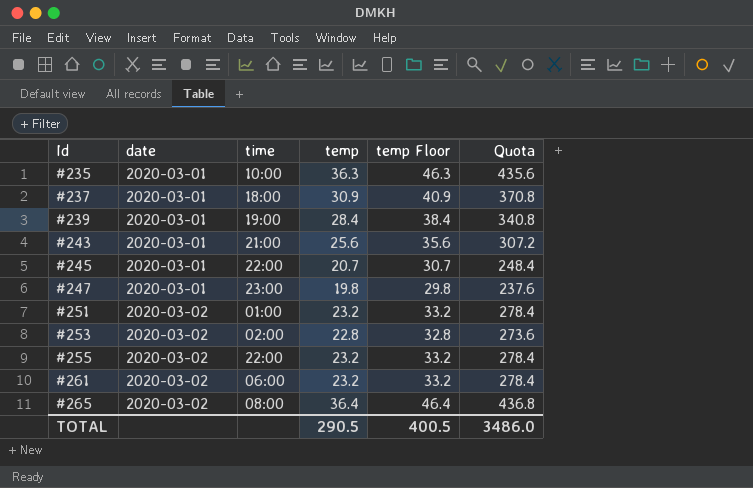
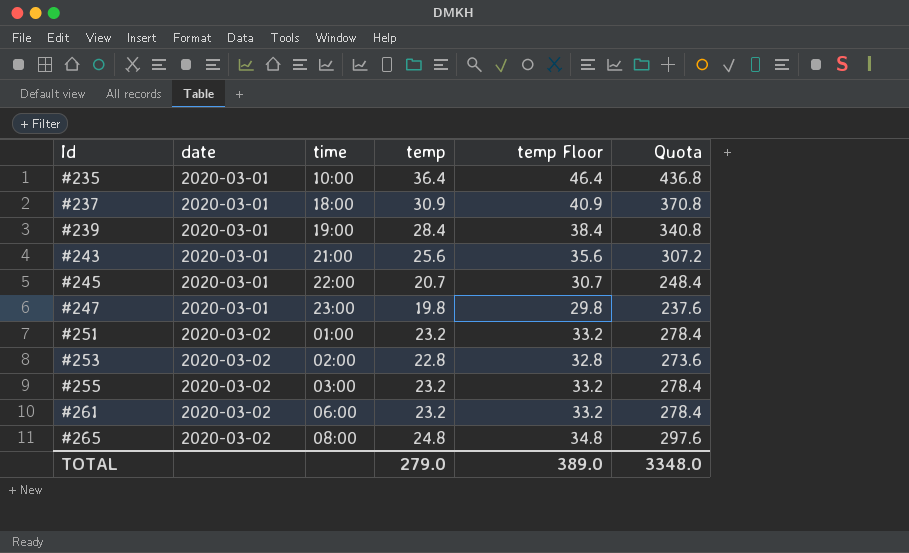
#235 | temp: 36.3 -> 36.4
#235 | temp Floor: 46.3 -> 46.4
#235 | Quota: 435.6 -> 436.8
#255 | time: 22:00 -> 03:00
#265 | temp: 36.4 -> 24.8
#265 | temp Floor: 46.4 -> 34.8
#265 | Quota: 436.8 -> 297.6
TOTAL | temp: 290.5 -> 279.0
TOTAL | temp Floor: 400.5 -> 389.0
TOTAL | Quota: 3486.0 -> 3348.0

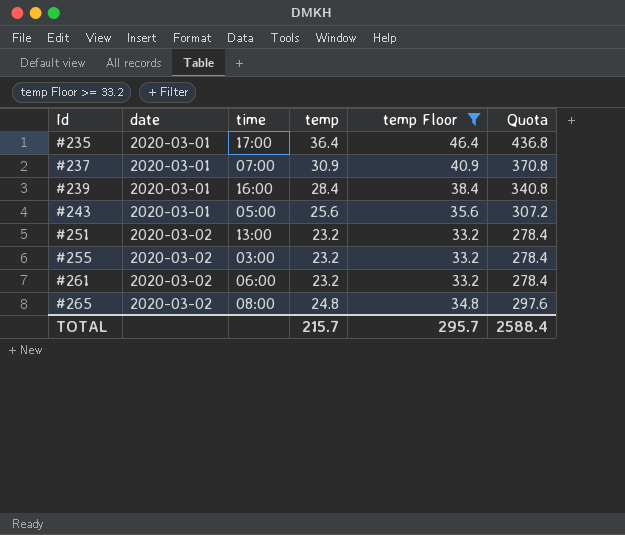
filter: none -> temp Floor >= 33.2
#235 | time: 10:00 -> 17:00
#237 | time: 18:00 -> 07:00
#239 | time: 19:00 -> 16:00
#243 | time: 21:00 -> 05:00
#251 | time: 01:00 -> 13:00
TOTAL | temp: 279.0 -> 215.7
TOTAL | temp Floor: 389.0 -> 295.7
TOTAL | Quota: 3348.0 -> 2588.4

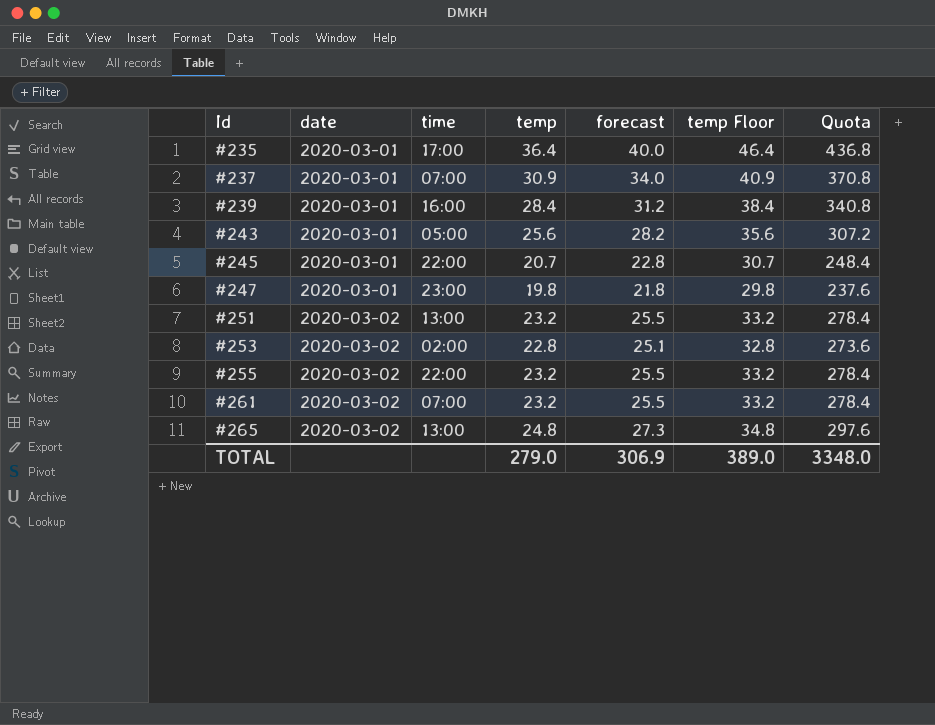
filter: temp Floor >= 33.2 -> none
column forecast | formula: none -> [temp] * 1.1
#255 | time: 03:00 -> 22:00
#261 | time: 06:00 -> 07:00
#265 | time: 08:00 -> 13:00
TOTAL | temp: 215.7 -> 279.0
TOTAL | temp Floor: 295.7 -> 389.0
TOTAL | Quota: 2588.4 -> 3348.0

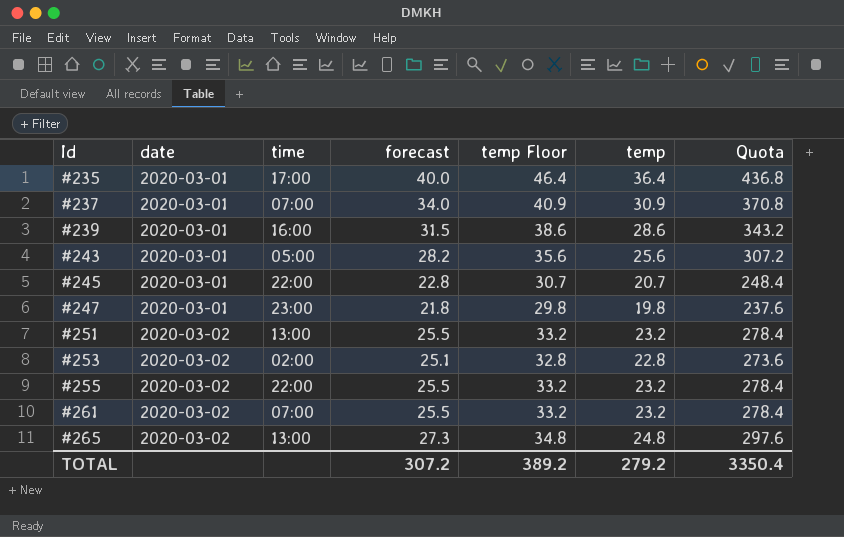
column temp | position: 4 -> 6
#239 | forecast: 31.2 -> 31.5
#239 | temp Floor: 38.4 -> 38.6
#239 | temp: 28.4 -> 28.6
#239 | Quota: 340.8 -> 343.2
TOTAL | forecast: 306.9 -> 307.2
TOTAL | temp Floor: 389.0 -> 389.2
TOTAL | temp: 279.0 -> 279.2
TOTAL | Quota: 3348.0 -> 3350.4

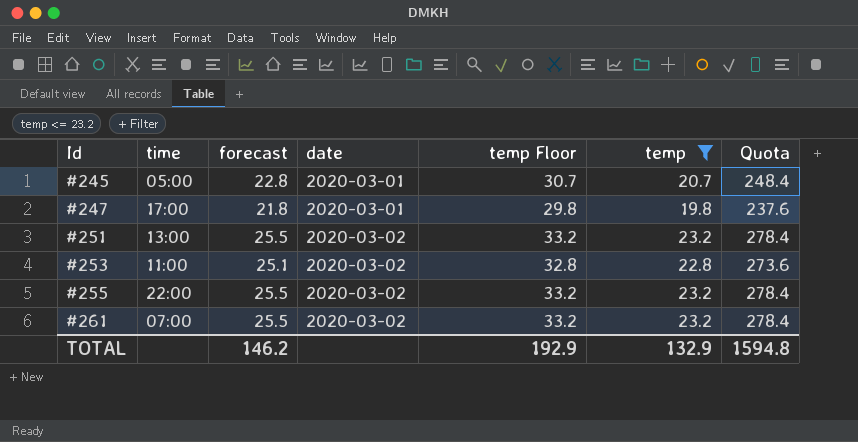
filter: none -> temp <= 23.2
column date | position: 2 -> 4
#245 | time: 22:00 -> 05:00
#247 | time: 23:00 -> 17:00
#253 | time: 02:00 -> 11:00
TOTAL | forecast: 307.2 -> 146.2
TOTAL | temp Floor: 389.2 -> 192.9
TOTAL | temp: 279.2 -> 132.9
TOTAL | Quota: 3350.4 -> 1594.8

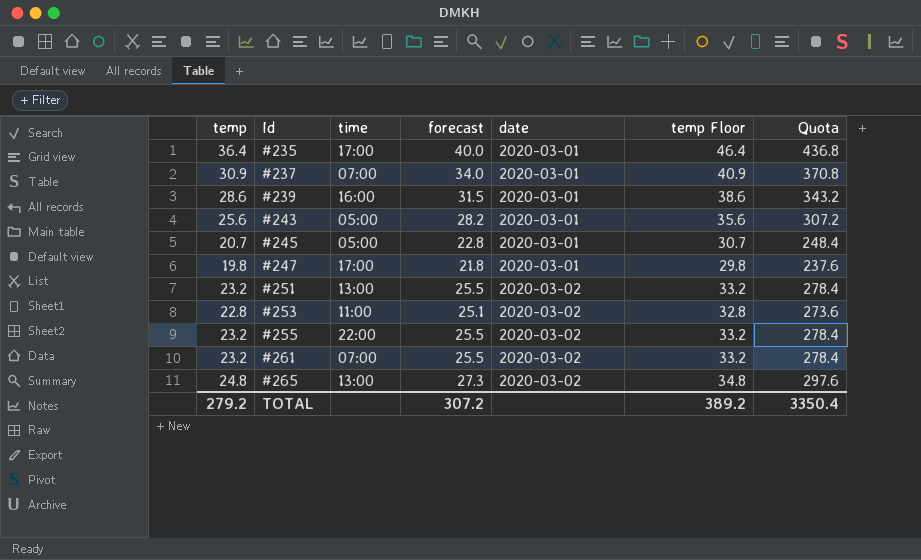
filter: temp <= 23.2 -> none
column temp | position: 6 -> 1
TOTAL | temp: 132.9 -> 279.2
TOTAL | forecast: 146.2 -> 307.2
TOTAL | temp Floor: 192.9 -> 389.2
TOTAL | Quota: 1594.8 -> 3350.4

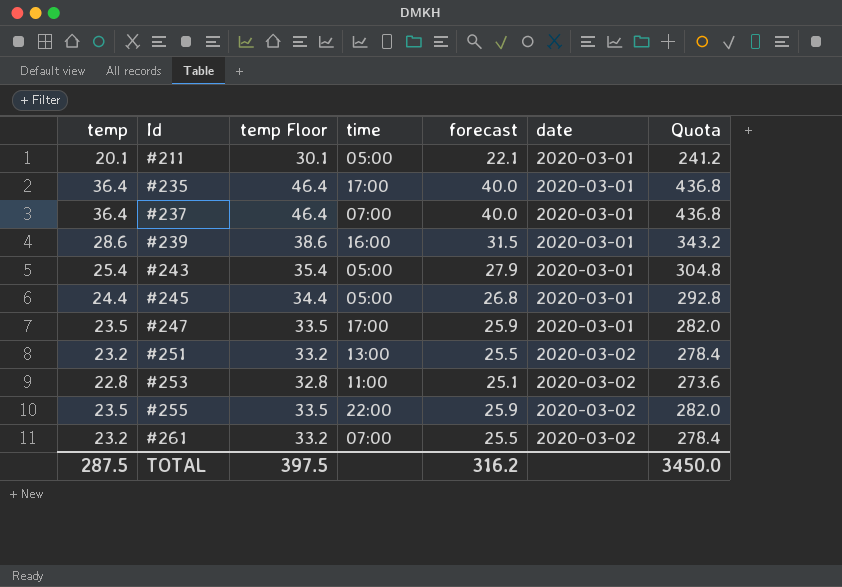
column temp Floor | position: 6 -> 3
row #265: 24.8 | 13:00 | 27.3 | 2020-03-02 | 34.8 | 297.6 -> none
row #211: none -> 20.1 | 30.1 | 05:00 | 22.1 | 2020-03-01 | 241.2
#237 | temp: 30.9 -> 36.4
#237 | temp Floor: 40.9 -> 46.4
#237 | forecast: 34.0 -> 40.0
#237 | Quota: 370.8 -> 436.8
#243 | temp: 25.6 -> 25.4
#243 | temp Floor: 35.6 -> 35.4
#243 | forecast: 28.2 -> 27.9
#243 | Quota: 307.2 -> 304.8
#245 | temp: 20.7 -> 24.4
#245 | temp Floor: 30.7 -> 34.4
#245 | forecast: 22.8 -> 26.8
#245 | Quota: 248.4 -> 292.8
#247 | temp: 19.8 -> 23.5
#247 | temp Floor: 29.8 -> 33.5
#247 | forecast: 21.8 -> 25.9
#247 | Quota: 237.6 -> 282.0
#255 | temp: 23.2 -> 23.5
#255 | temp Floor: 33.2 -> 33.5
#255 | forecast: 25.5 -> 25.9
#255 | Quota: 278.4 -> 282.0
TOTAL | temp: 279.2 -> 287.5
TOTAL | temp Floor: 389.2 -> 397.5
TOTAL | forecast: 307.2 -> 316.2
TOTAL | Quota: 3350.4 -> 3450.0

